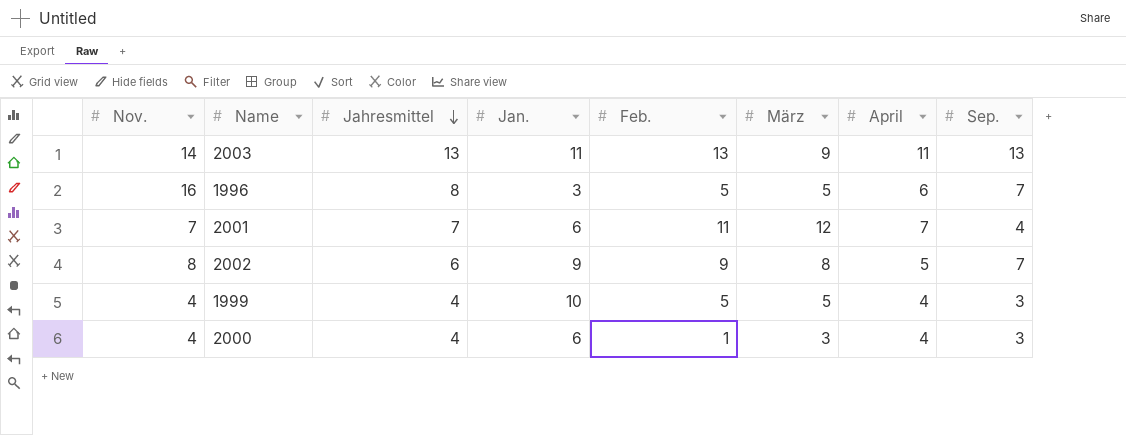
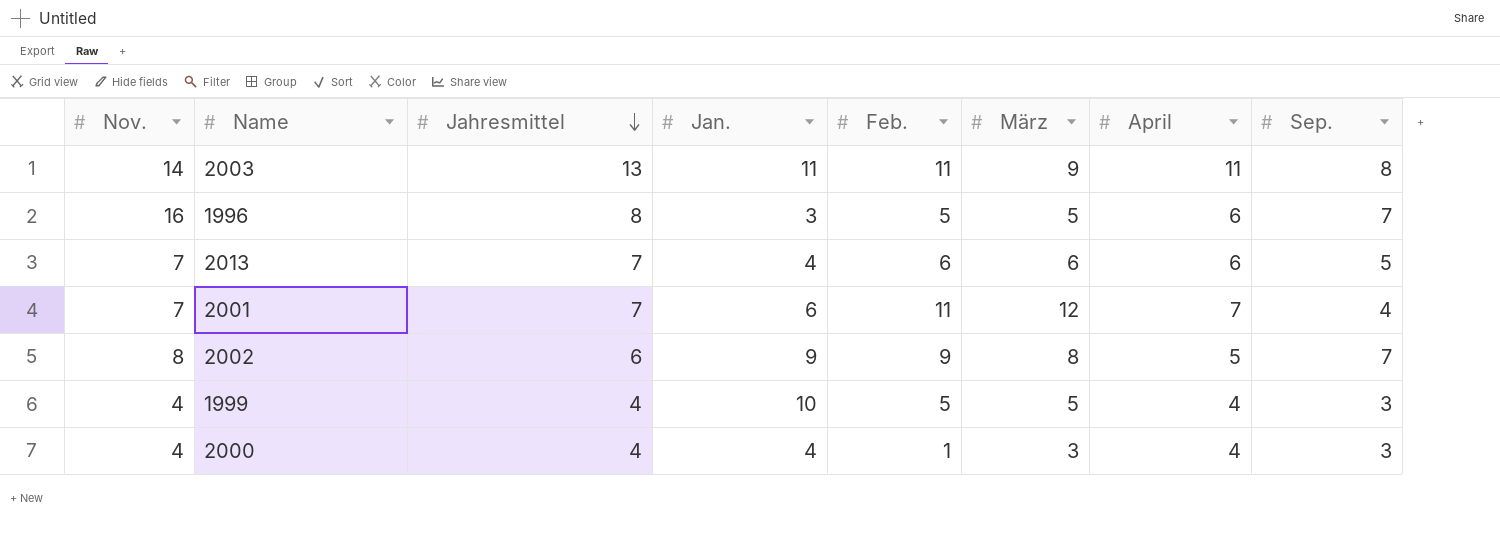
2003 | Feb.: 13 -> 11
2003 | Sep.: 13 -> 8
row 2013: none -> 7 | 7 | 4 | 6 | 6 | 6 | 5
2000 | Jan.: 6 -> 4

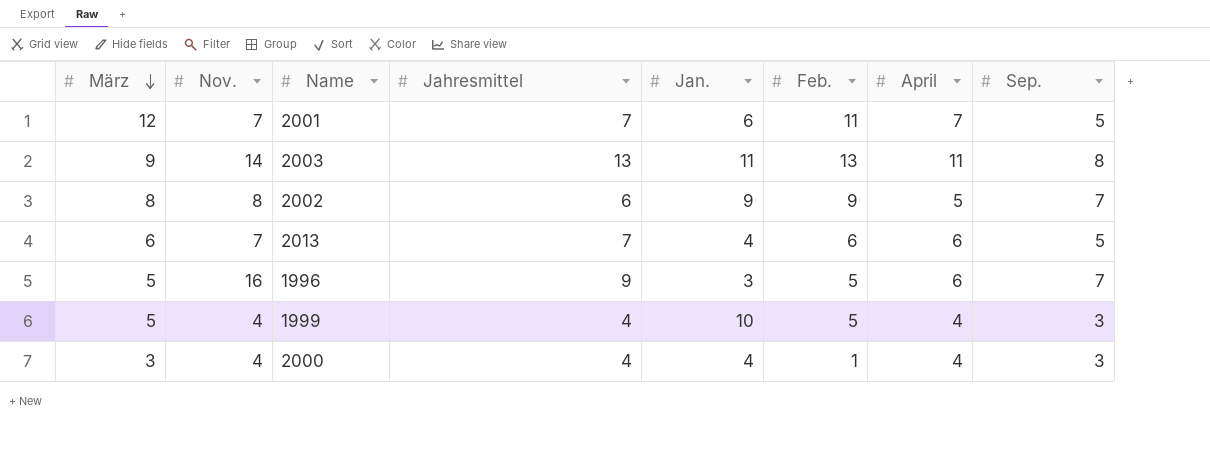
row order: Jahresmittel descending -> März descending
column März | position: 6 -> 1
2001 | Sep.: 4 -> 5
2003 | Feb.: 11 -> 13
1996 | Jahresmittel: 8 -> 9

